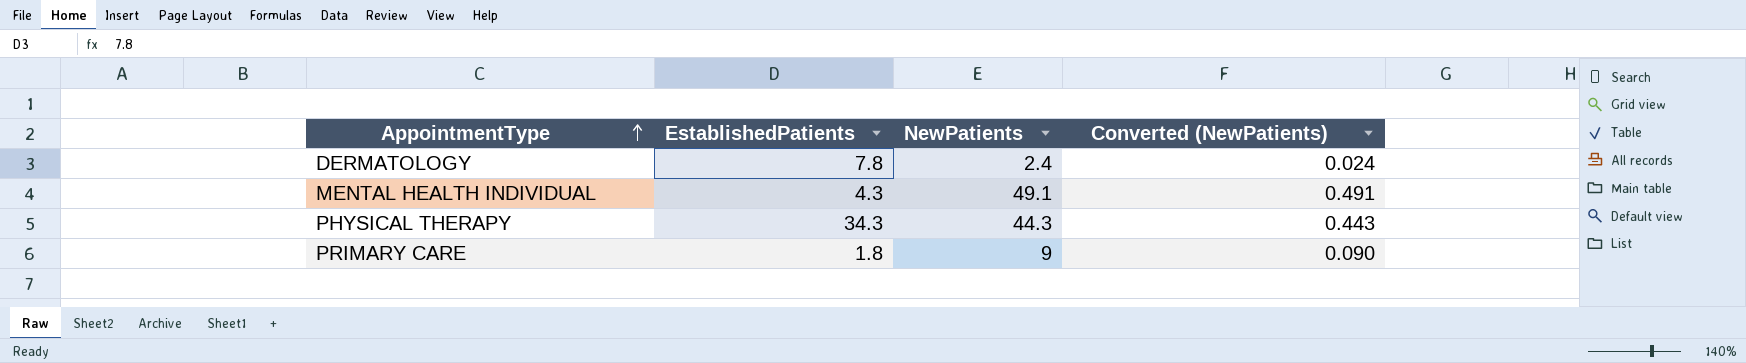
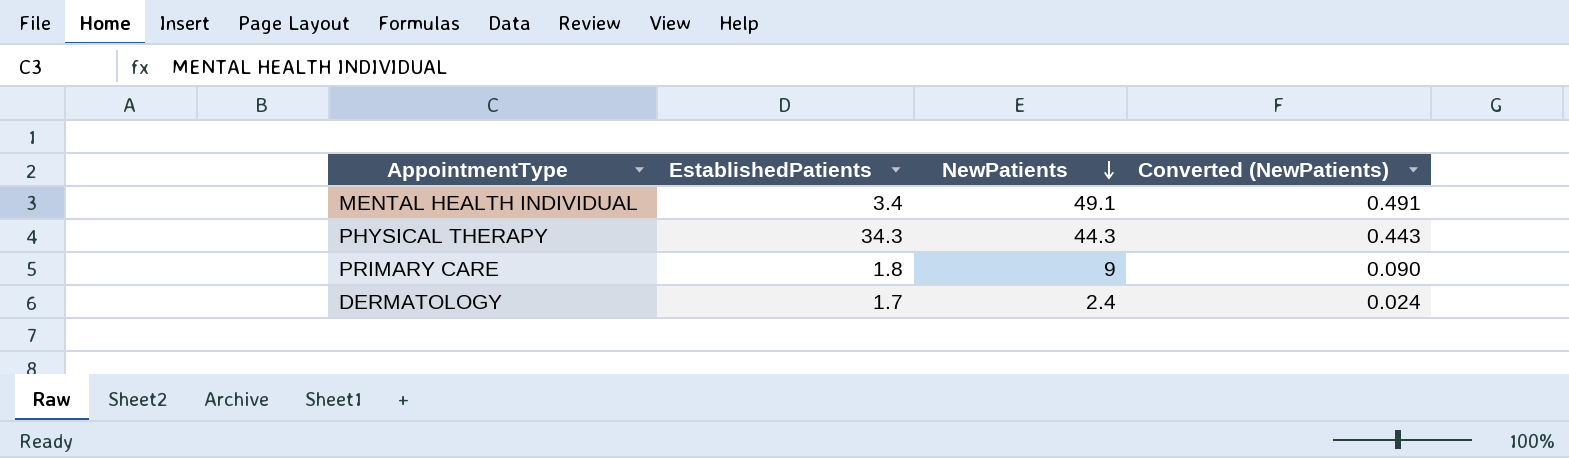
row order: AppointmentType ascending -> NewPatients descending
MENTAL HEALTH INDIVIDUAL | EstablishedPatients: 4.3 -> 3.4
DERMATOLOGY | EstablishedPatients: 7.8 -> 1.7

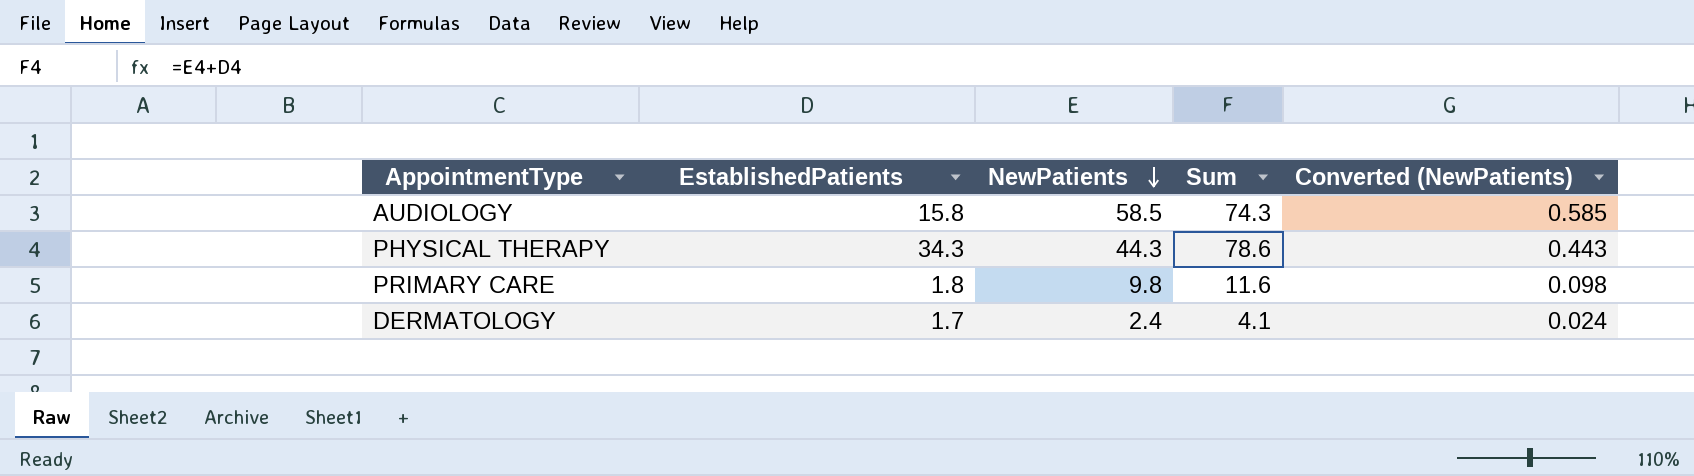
column Sum | formula: none -> [EstablishedPatients] + [NewPatients]
row MENTAL HEALTH INDIVIDUAL: 3.4 | 49.1 | 0.491 -> none
row AUDIOLOGY: none -> 15.8 | 58.5 | 74.3 | 0.585
PRIMARY CARE | NewPatients: 9 -> 9.8
PRIMARY CARE | Converted (NewPatients): 0.090 -> 0.098

